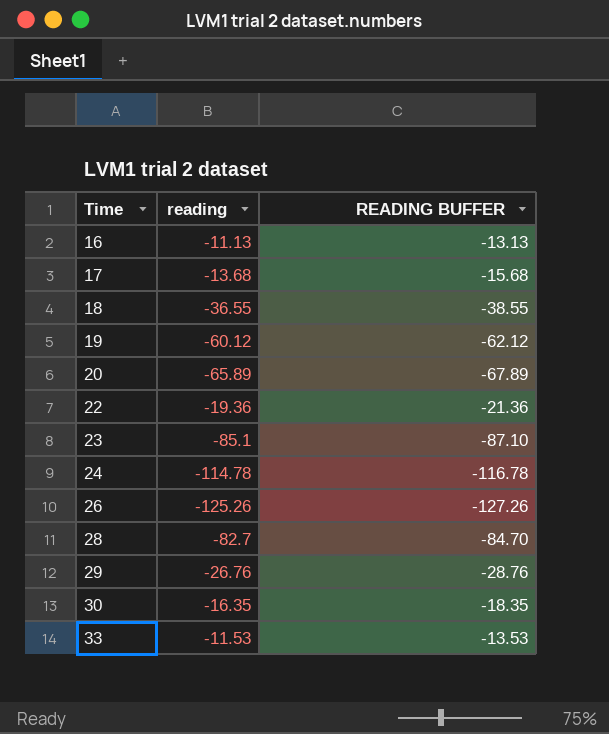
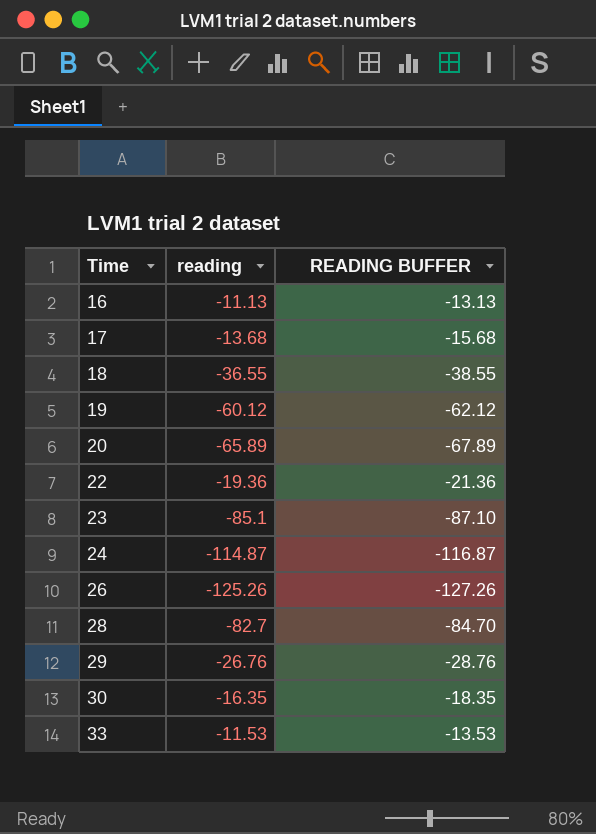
24 | reading: -114.78 -> -114.87
24 | READING BUFFER: -116.78 -> -116.87

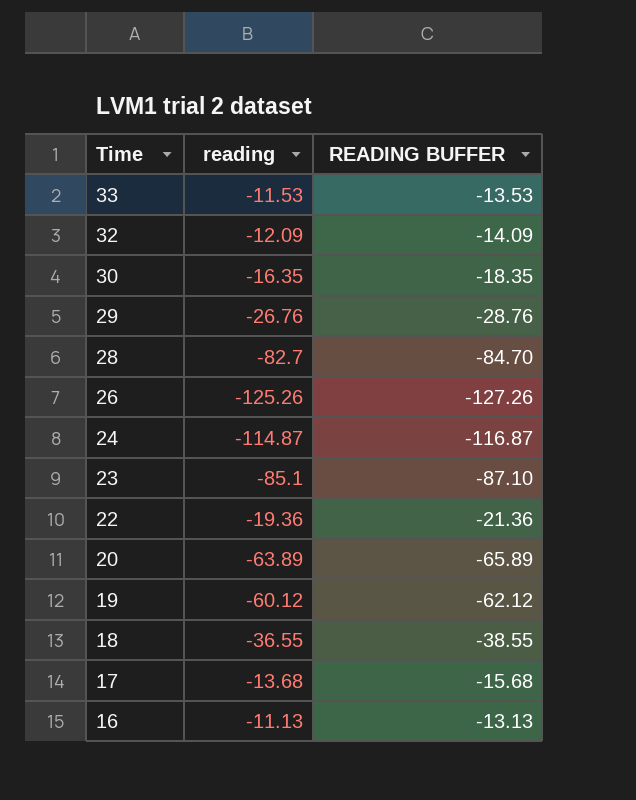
row order: Time ascending -> Time descending
row 32: none -> -12.09 | -14.09
20 | reading: -65.89 -> -63.89
20 | READING BUFFER: -67.89 -> -65.89

